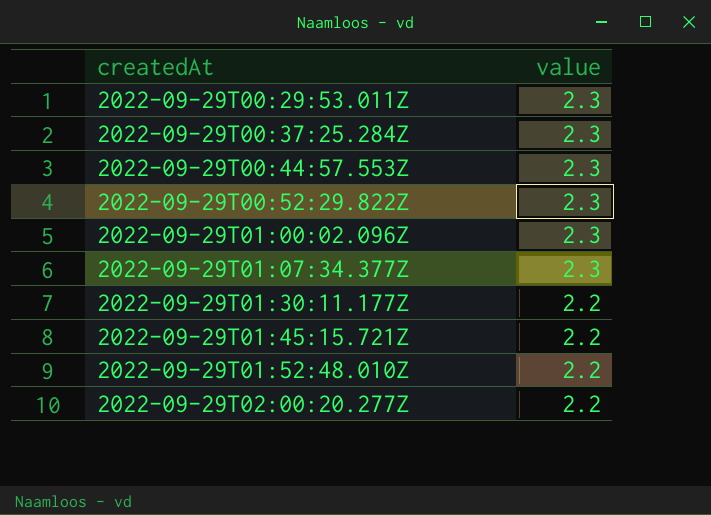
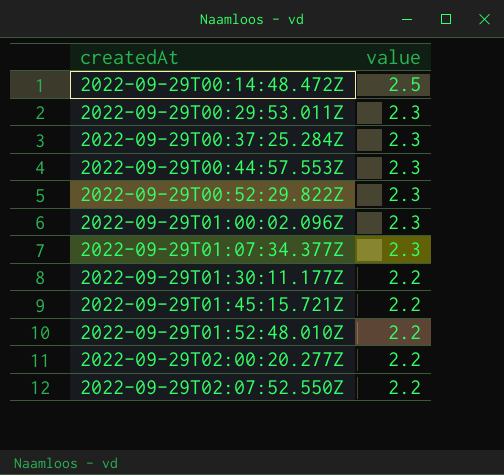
row 2022-09-29T00:14:48.472Z: none -> 2.5
row 2022-09-29T02:07:52.550Z: none -> 2.2

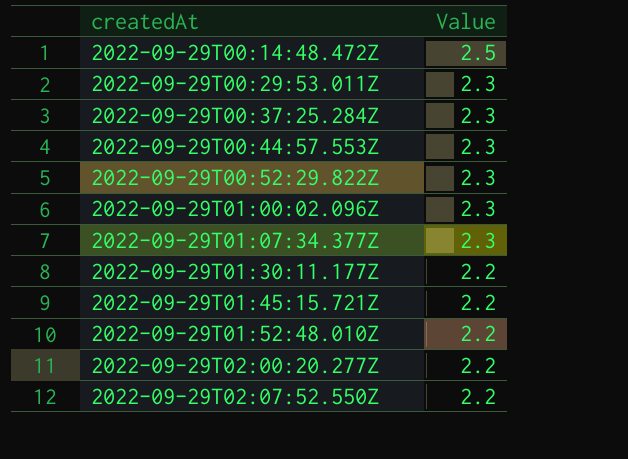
column name: value -> Value

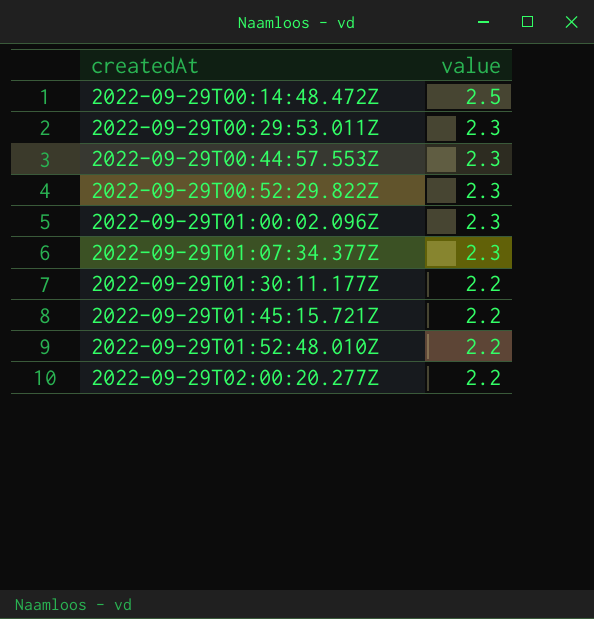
column name: Value -> value
row 2022-09-29T00:37:25.284Z: 2.3 -> none
row 2022-09-29T02:07:52.550Z: 2.2 -> none

